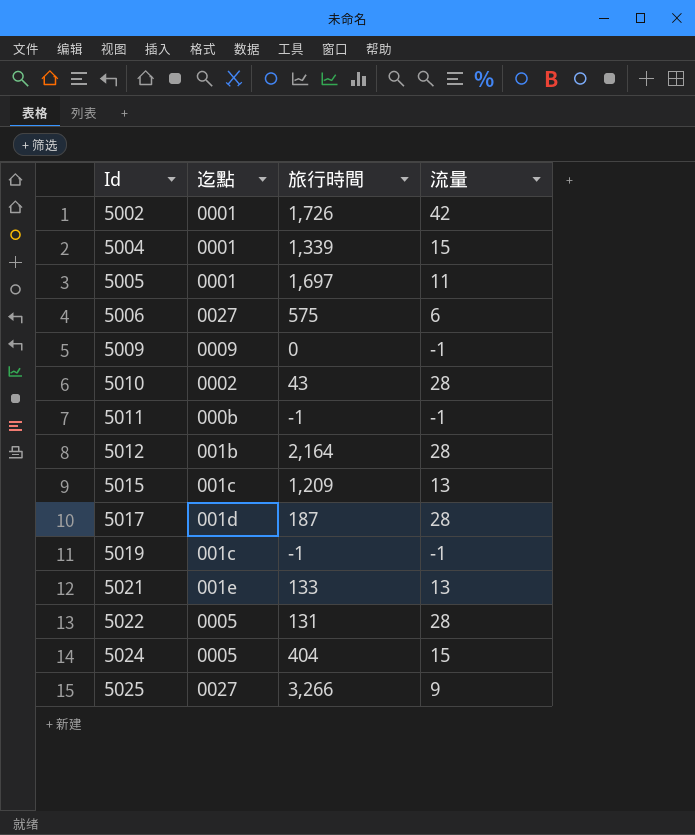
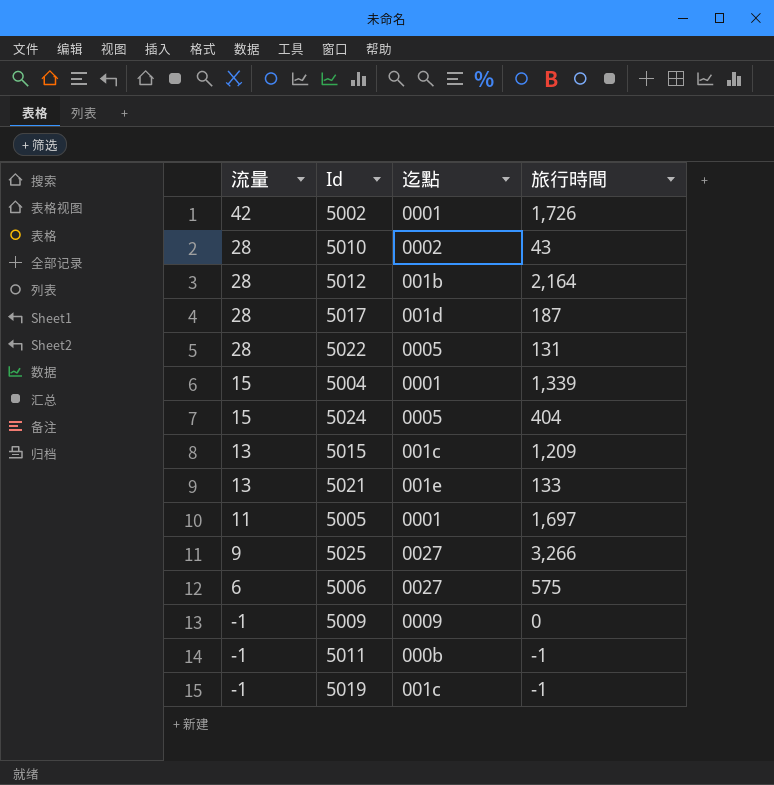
row order: Id ascending -> 流量 descending
column 流量 | position: 4 -> 1

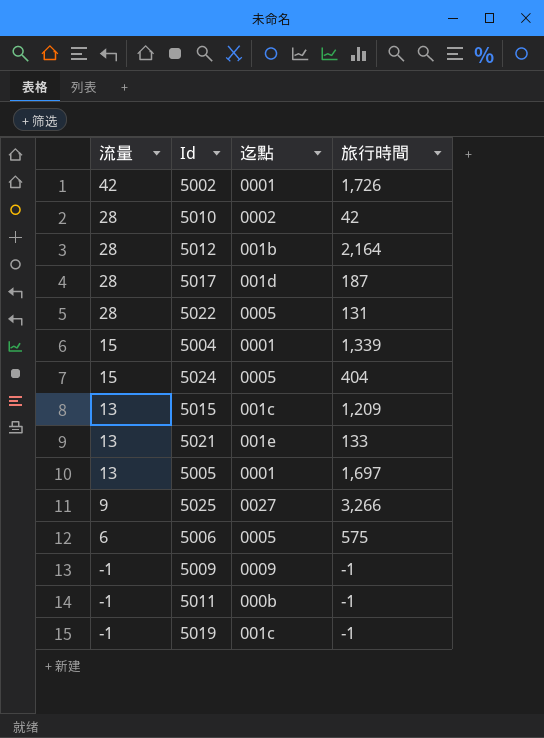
5010 | 旅行時間: 43 -> 42
5005 | 流量: 11 -> 13
5006 | 迄點: 0027 -> 0005
5009 | 旅行時間: 0 -> -1

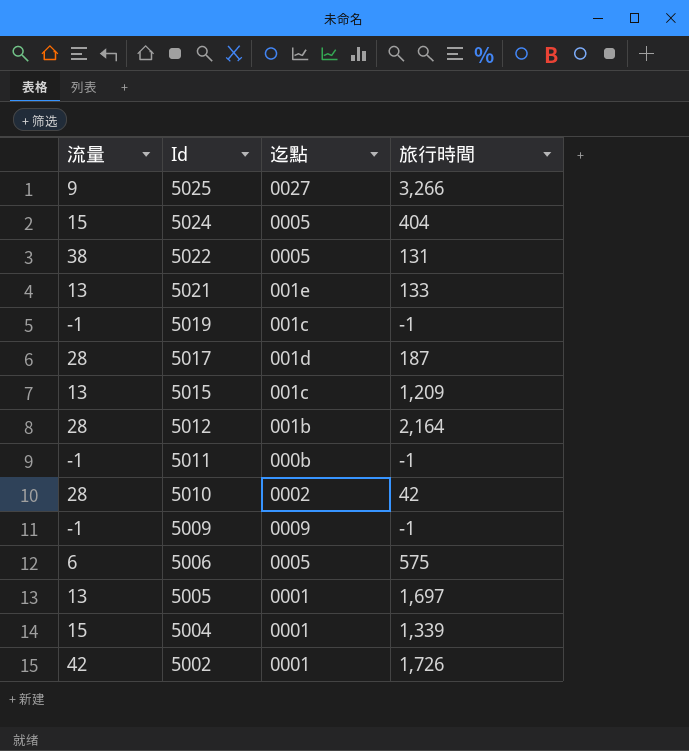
row order: 流量 descending -> Id descending
5022 | 流量: 28 -> 38

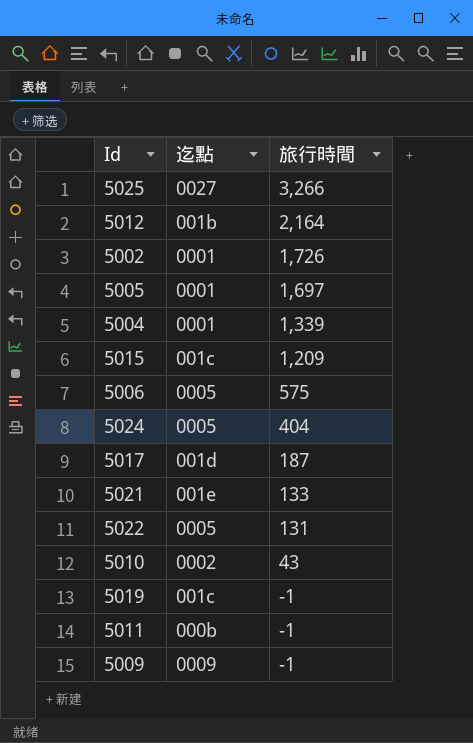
row order: Id descending -> 旅行時間 descending
column 流量 | position: 1 -> none
5010 | 旅行時間: 42 -> 43

